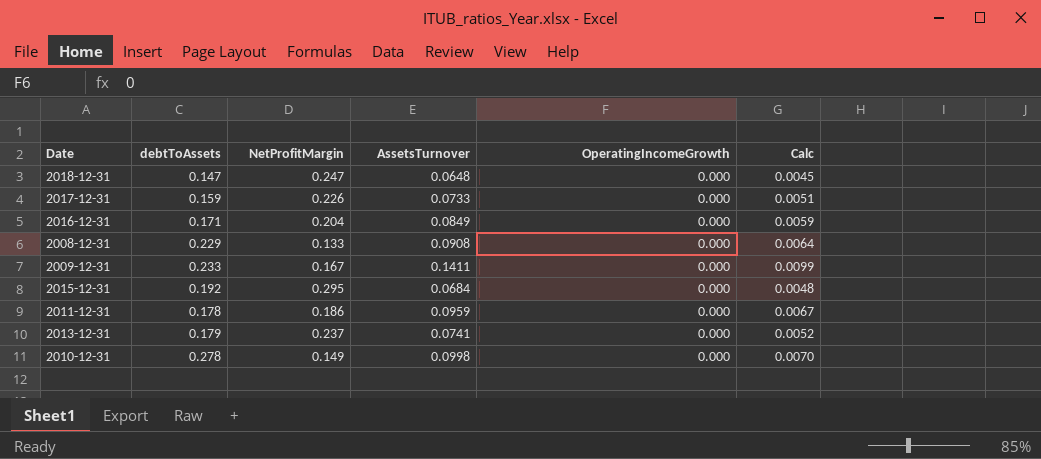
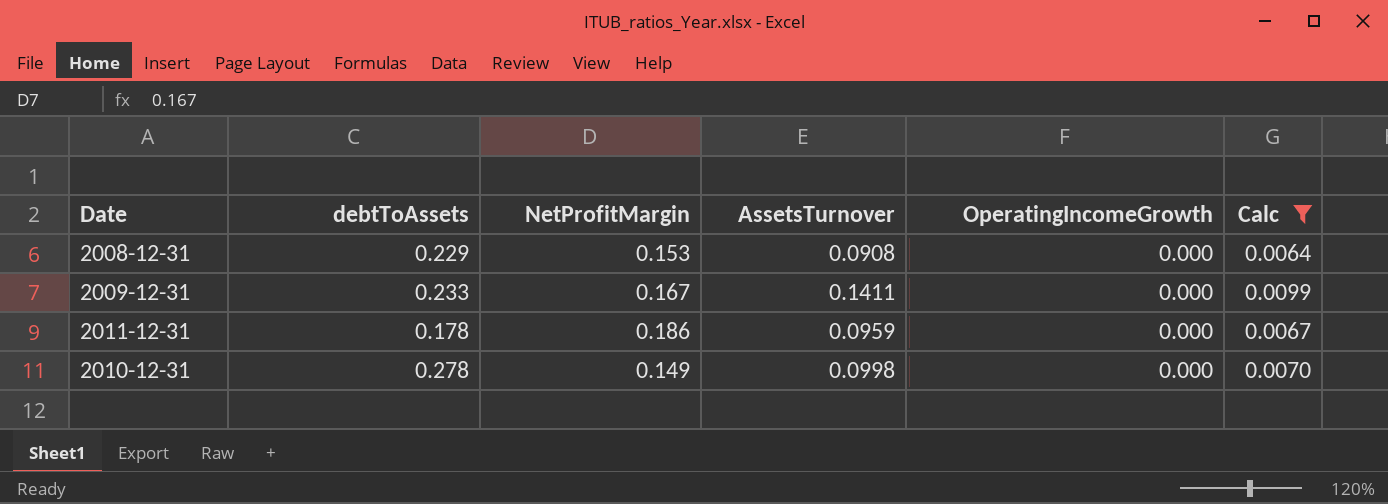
filter: none -> Calc >= 0.0064
2008-12-31 | NetProfitMargin: 0.133 -> 0.153

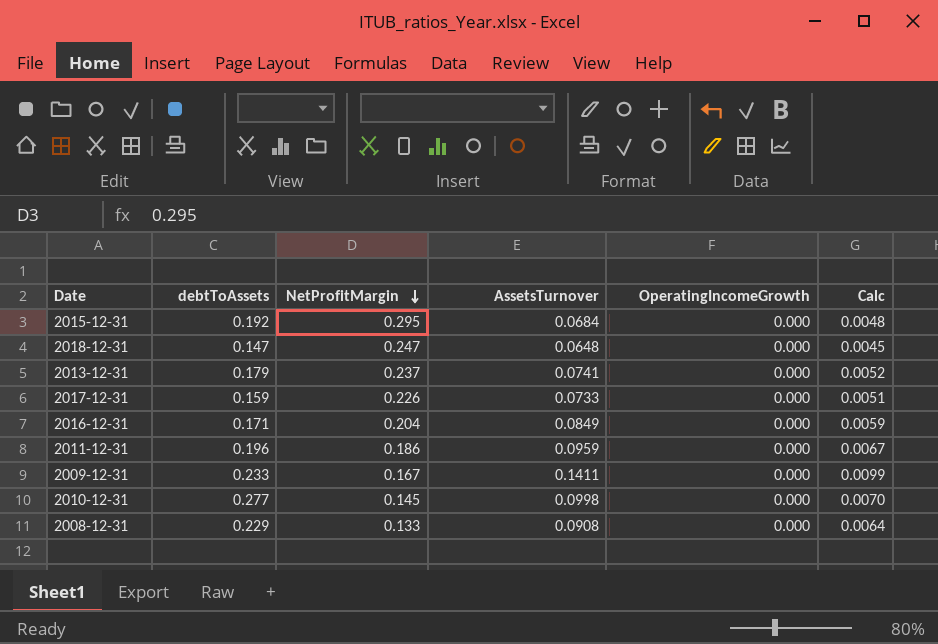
filter: Calc >= 0.0064 -> none
row order: none -> NetProfitMargin descending
2011-12-31 | debtToAssets: 0.178 -> 0.196
2010-12-31 | debtToAssets: 0.278 -> 0.277
2010-12-31 | NetProfitMargin: 0.149 -> 0.145
2008-12-31 | NetProfitMargin: 0.153 -> 0.133

